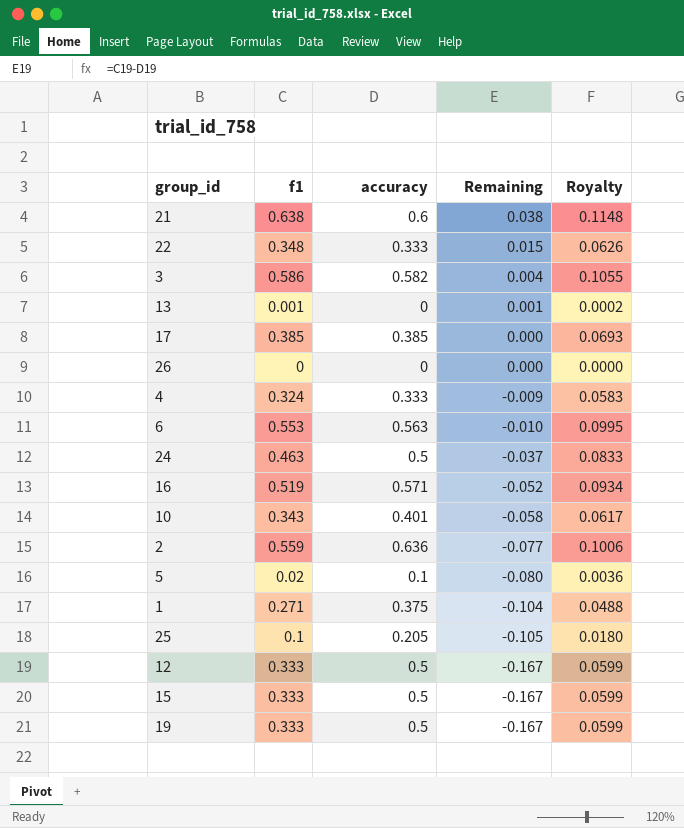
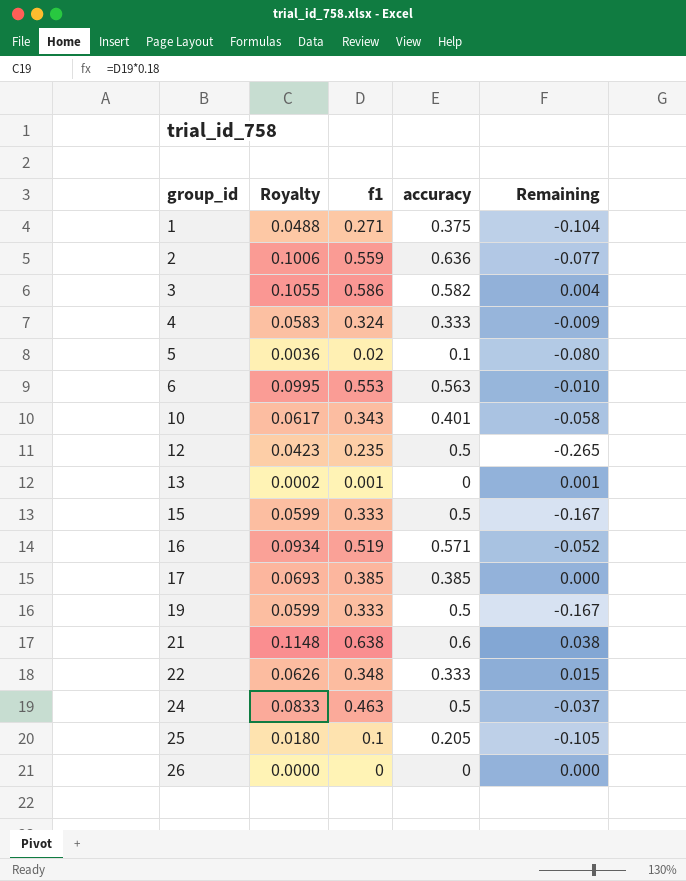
row order: Remaining descending -> group_id ascending
column Royalty | position: 5 -> 2
12 | Royalty: 0.0599 -> 0.0423
12 | f1: 0.333 -> 0.235
12 | Remaining: -0.167 -> -0.265

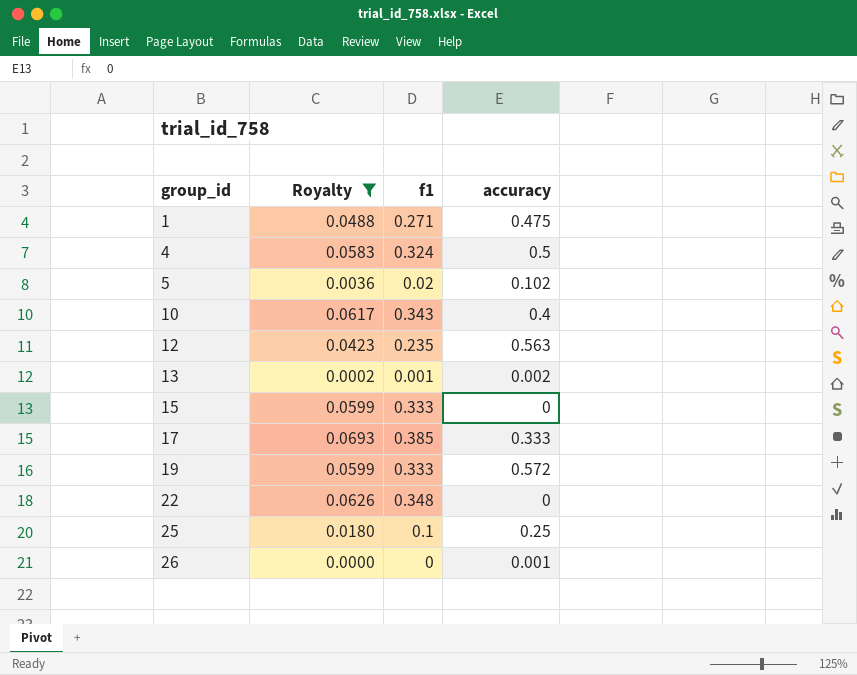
filter: none -> Royalty <= 0.0693
column Remaining | formula: [f1] - [accuracy] -> none
1 | accuracy: 0.375 -> 0.475
4 | accuracy: 0.333 -> 0.5
5 | accuracy: 0.1 -> 0.102
10 | accuracy: 0.401 -> 0.4
12 | accuracy: 0.5 -> 0.563
13 | accuracy: 0 -> 0.002
15 | accuracy: 0.5 -> 0
17 | accuracy: 0.385 -> 0.333
19 | accuracy: 0.5 -> 0.572
22 | accuracy: 0.333 -> 0
25 | accuracy: 0.205 -> 0.25
26 | accuracy: 0 -> 0.001

